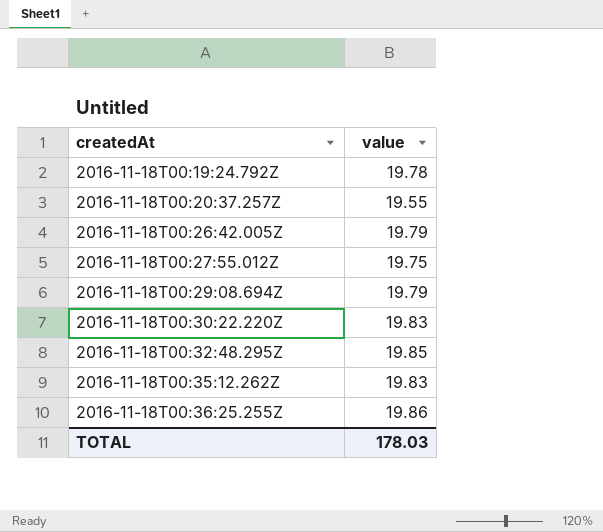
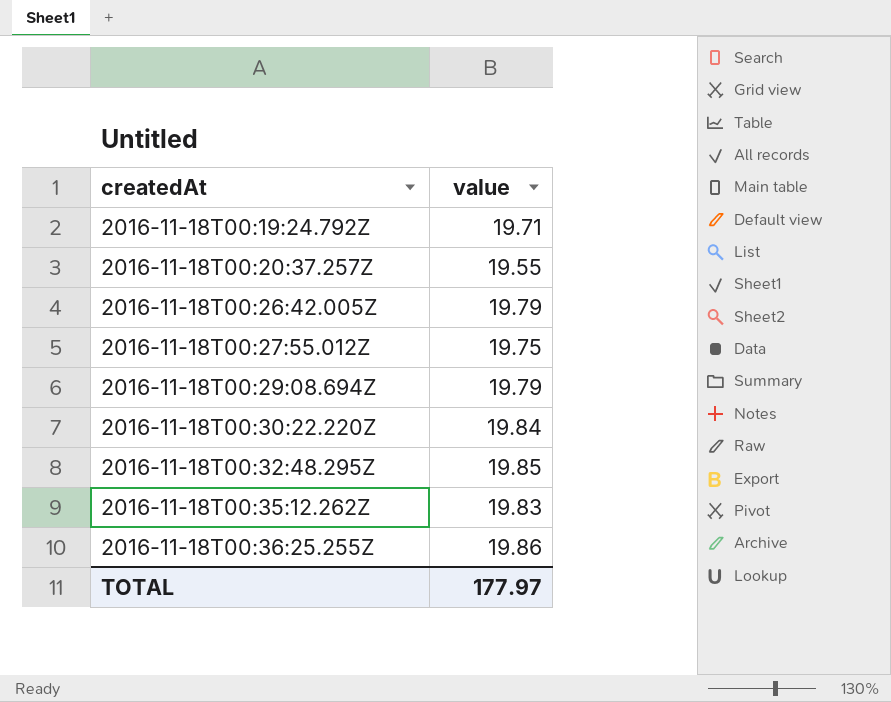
2016-11-18T00:19:24.792Z | value: 19.78 -> 19.71
2016-11-18T00:30:22.220Z | value: 19.83 -> 19.84
TOTAL | value: 178.03 -> 177.97

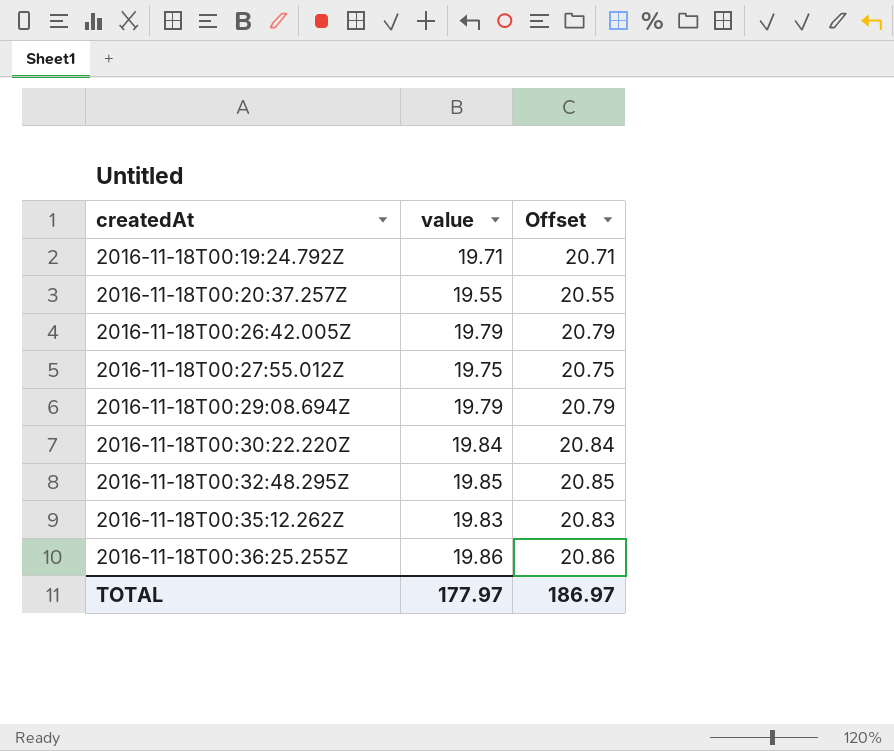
column Offset | formula: none -> [value] + 1

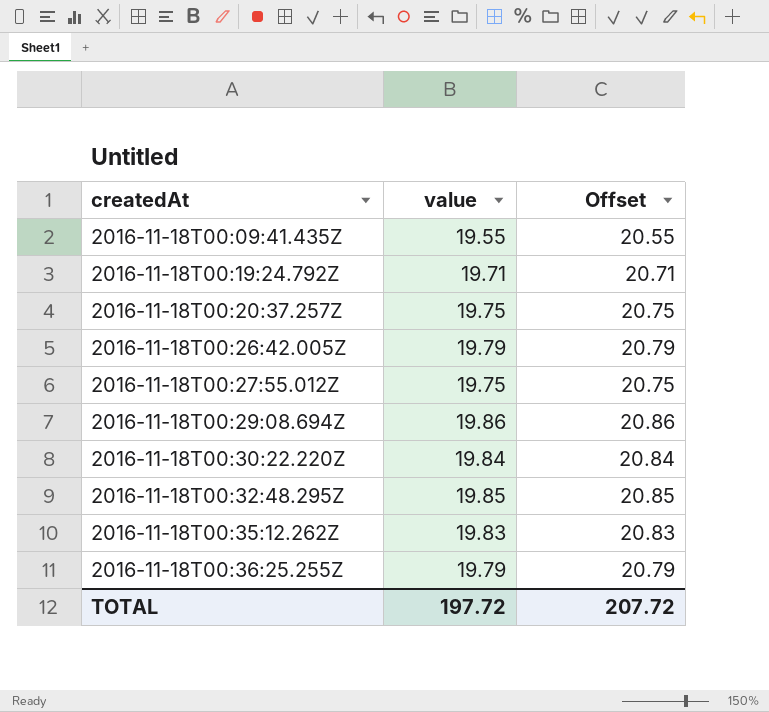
row 2016-11-18T00:09:41.435Z: none -> 19.55 | 20.55
2016-11-18T00:20:37.257Z | value: 19.55 -> 19.75
2016-11-18T00:20:37.257Z | Offset: 20.55 -> 20.75
2016-11-18T00:29:08.694Z | value: 19.79 -> 19.86
2016-11-18T00:29:08.694Z | Offset: 20.79 -> 20.86
2016-11-18T00:36:25.255Z | value: 19.86 -> 19.79
2016-11-18T00:36:25.255Z | Offset: 20.86 -> 20.79
TOTAL | value: 177.97 -> 197.72
TOTAL | Offset: 186.97 -> 207.72

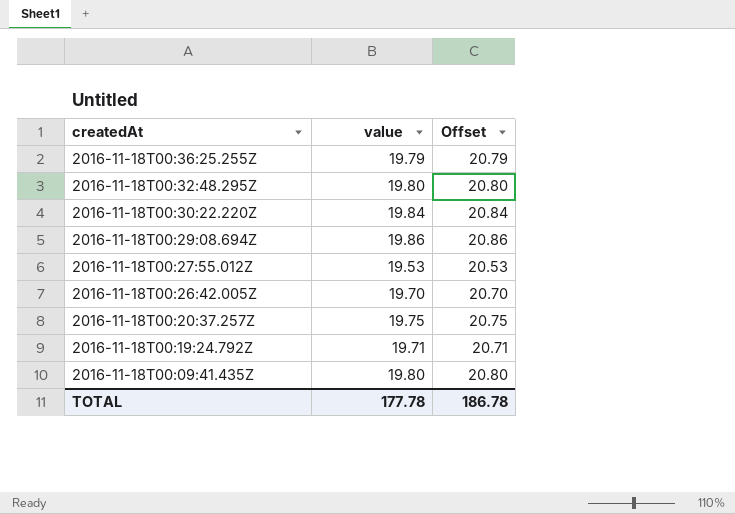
row order: createdAt ascending -> createdAt descending
row 2016-11-18T00:35:12.262Z: 19.83 | 20.83 -> none
2016-11-18T00:32:48.295Z | value: 19.85 -> 19.80
2016-11-18T00:32:48.295Z | Offset: 20.85 -> 20.80
2016-11-18T00:27:55.012Z | value: 19.75 -> 19.53
2016-11-18T00:27:55.012Z | Offset: 20.75 -> 20.53
2016-11-18T00:26:42.005Z | value: 19.79 -> 19.70
2016-11-18T00:26:42.005Z | Offset: 20.79 -> 20.70
2016-11-18T00:09:41.435Z | value: 19.55 -> 19.80
2016-11-18T00:09:41.435Z | Offset: 20.55 -> 20.80
TOTAL | value: 197.72 -> 177.78
TOTAL | Offset: 207.72 -> 186.78

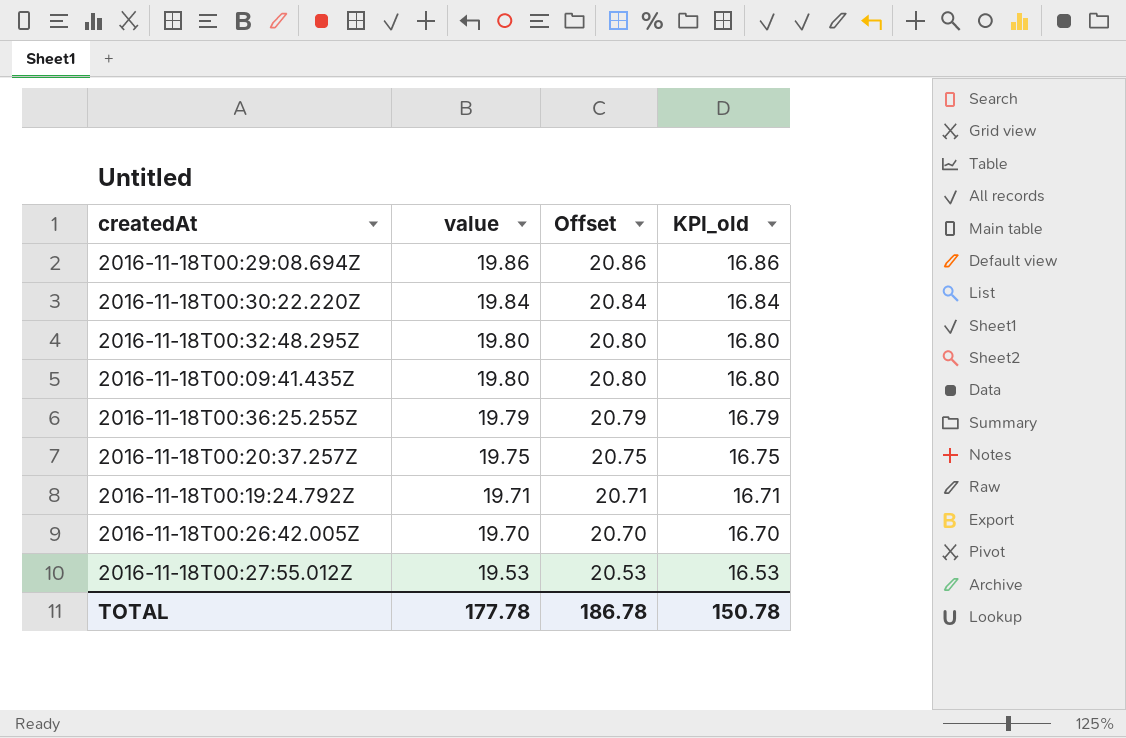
row order: createdAt descending -> value descending
column KPI_old | formula: none -> [value] - 3

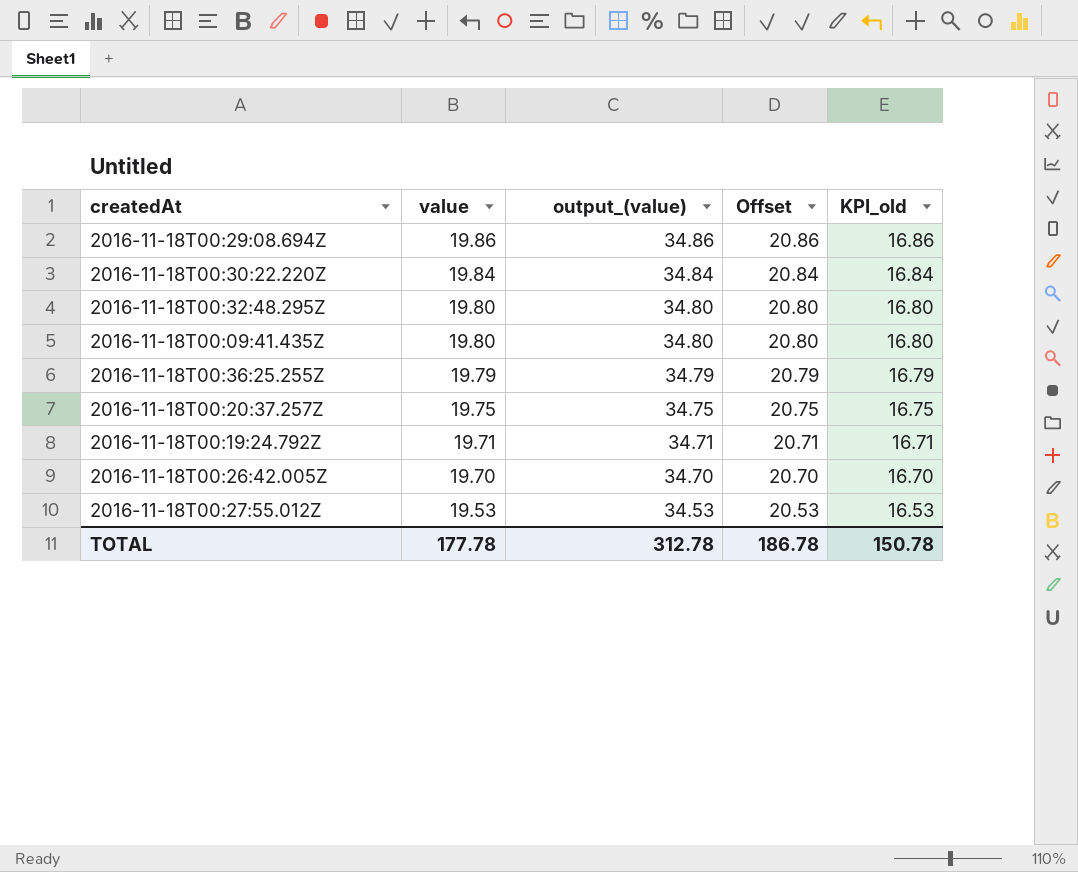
column output_(value) | formula: none -> [value] + 15

